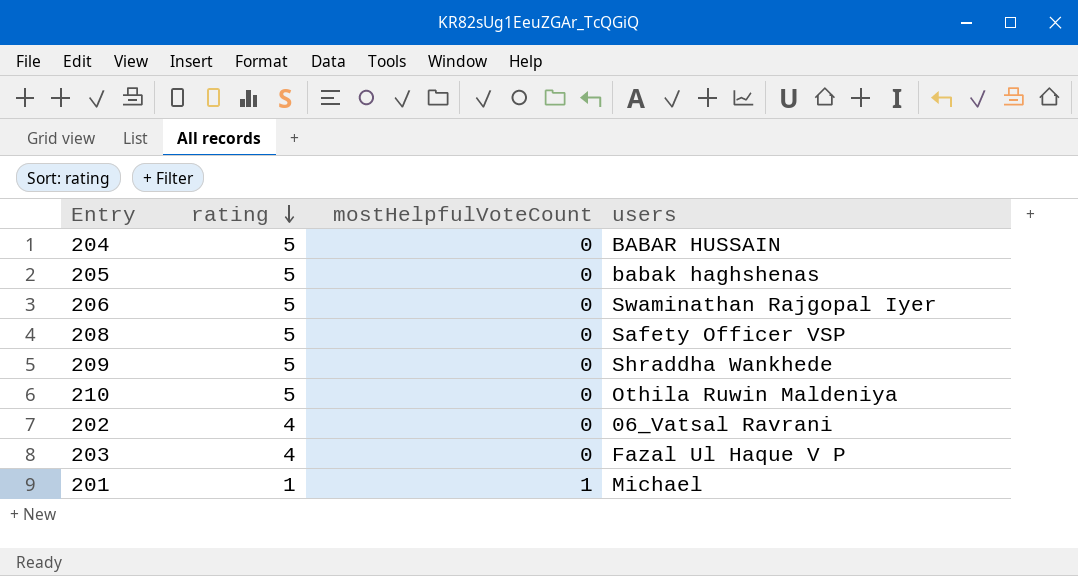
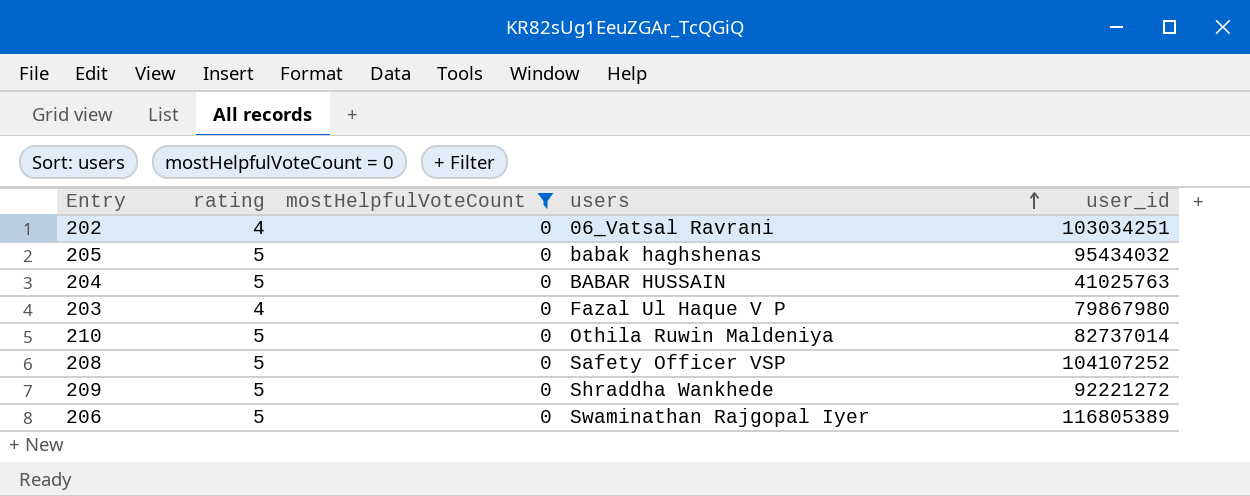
filter: none -> mostHelpfulVoteCount = 0
row order: rating descending -> users ascending
column user_id | position: none -> 5

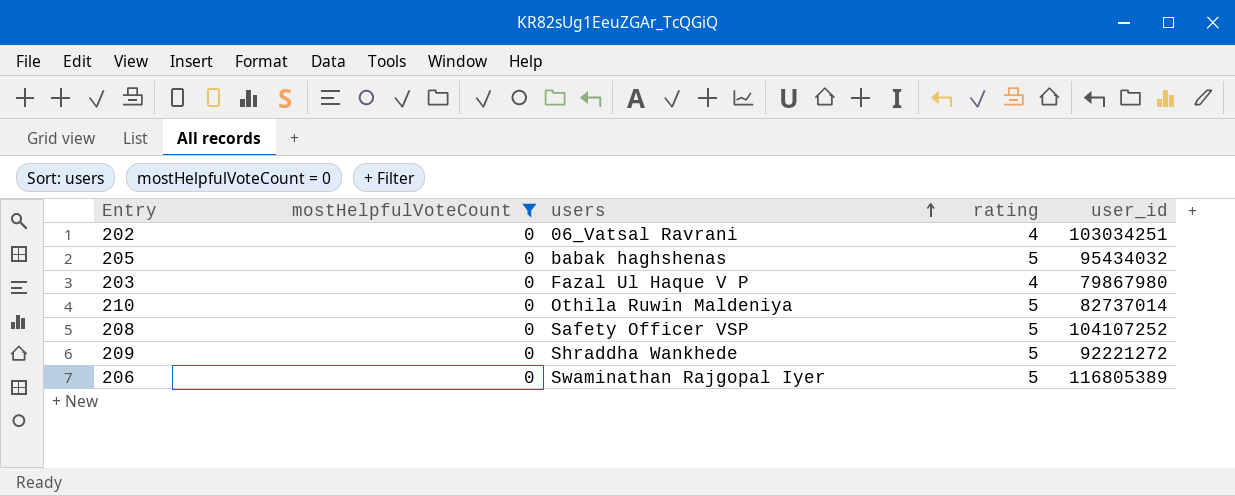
column rating | position: 2 -> 4
row 204: 5 | 0 | BABAR HUSSAIN | 41025763 -> none

